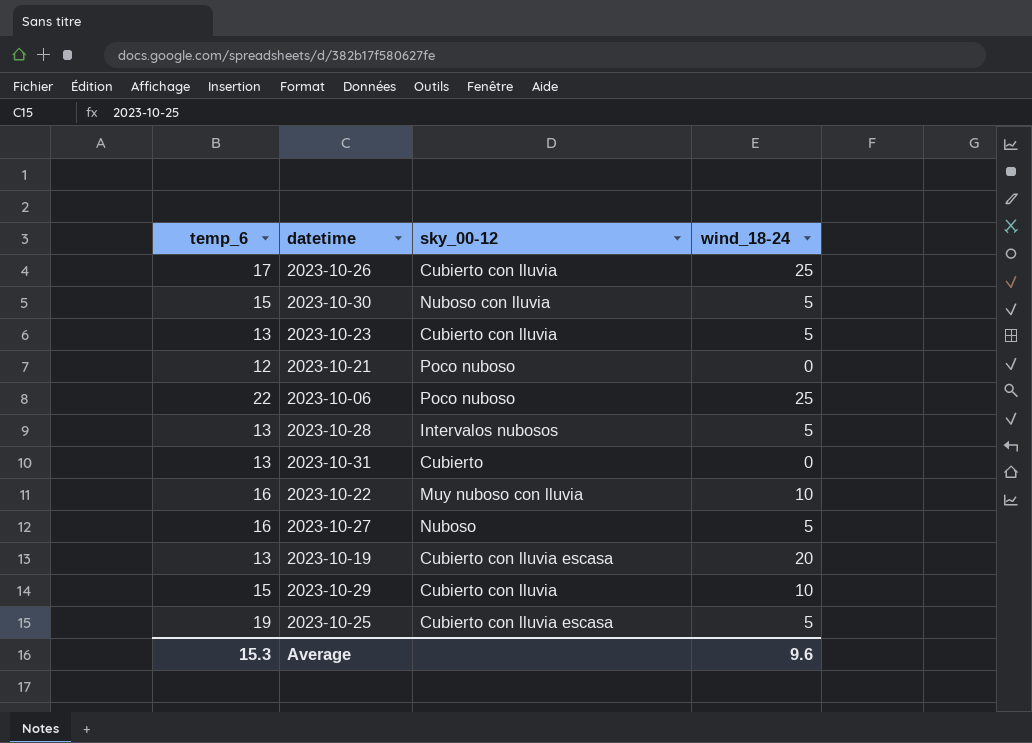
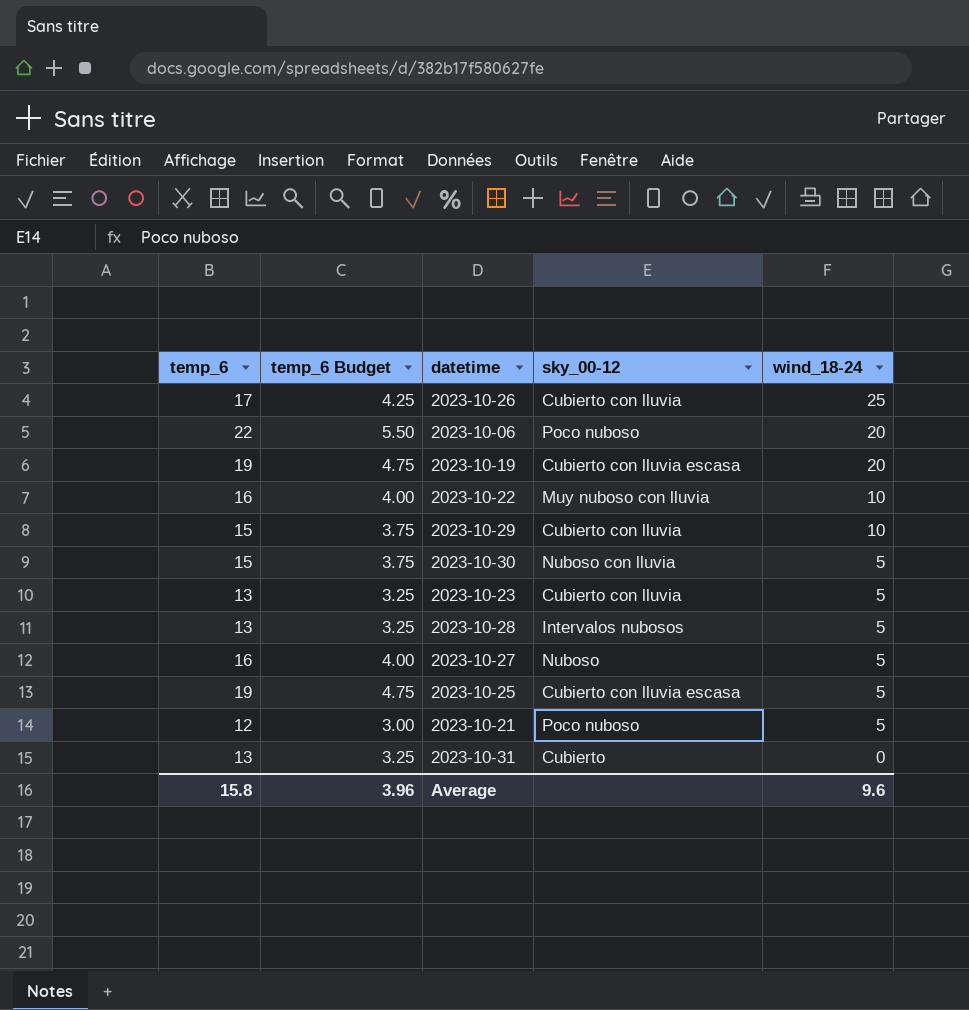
row order: none -> wind_18-24 descending
column temp_6 Budget | formula: none -> [temp_6] * 0.25
2023-10-06 | wind_18-24: 25 -> 20
2023-10-19 | temp_6: 13 -> 19
2023-10-21 | wind_18-24: 0 -> 5
Average | temp_6: 15.3 -> 15.8

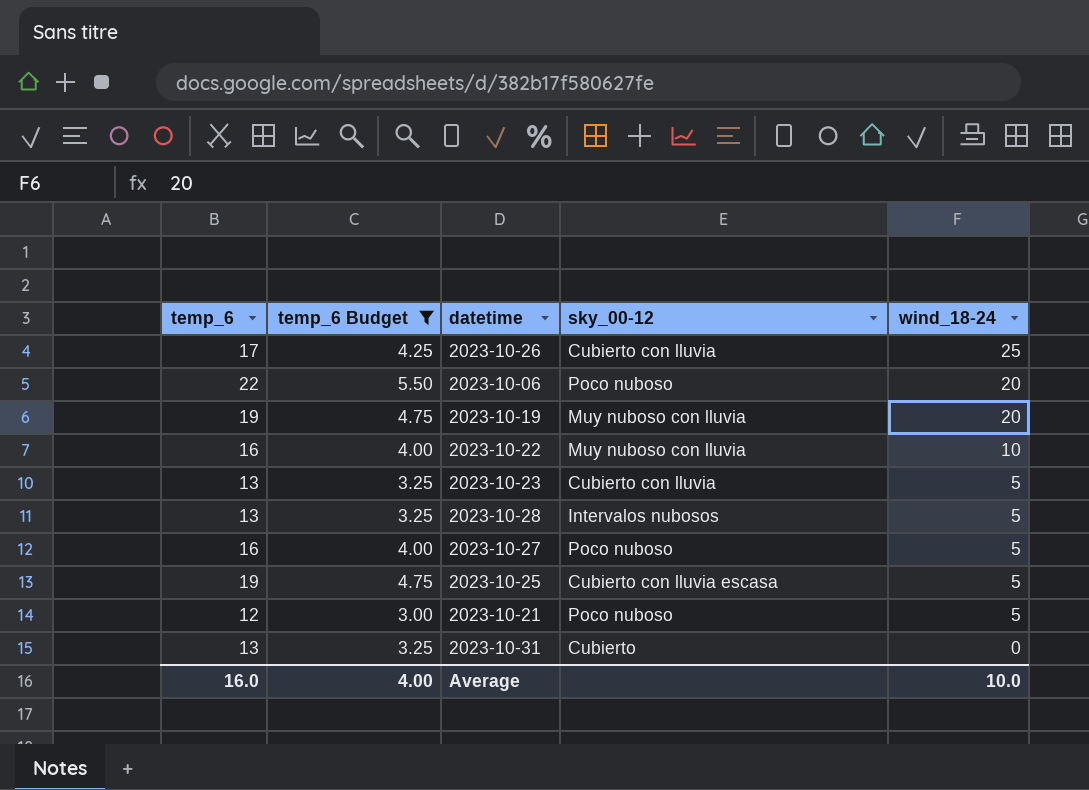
filter: none -> temp_6 Budget != 3.75
2023-10-19 | sky_00-12: Cubierto con lluvia escasa -> Muy nuboso con lluvia
2023-10-27 | sky_00-12: Nuboso -> Poco nuboso
Average | temp_6: 15.8 -> 16.0
Average | temp_6 Budget: 3.96 -> 4.00
Average | wind_18-24: 9.6 -> 10.0

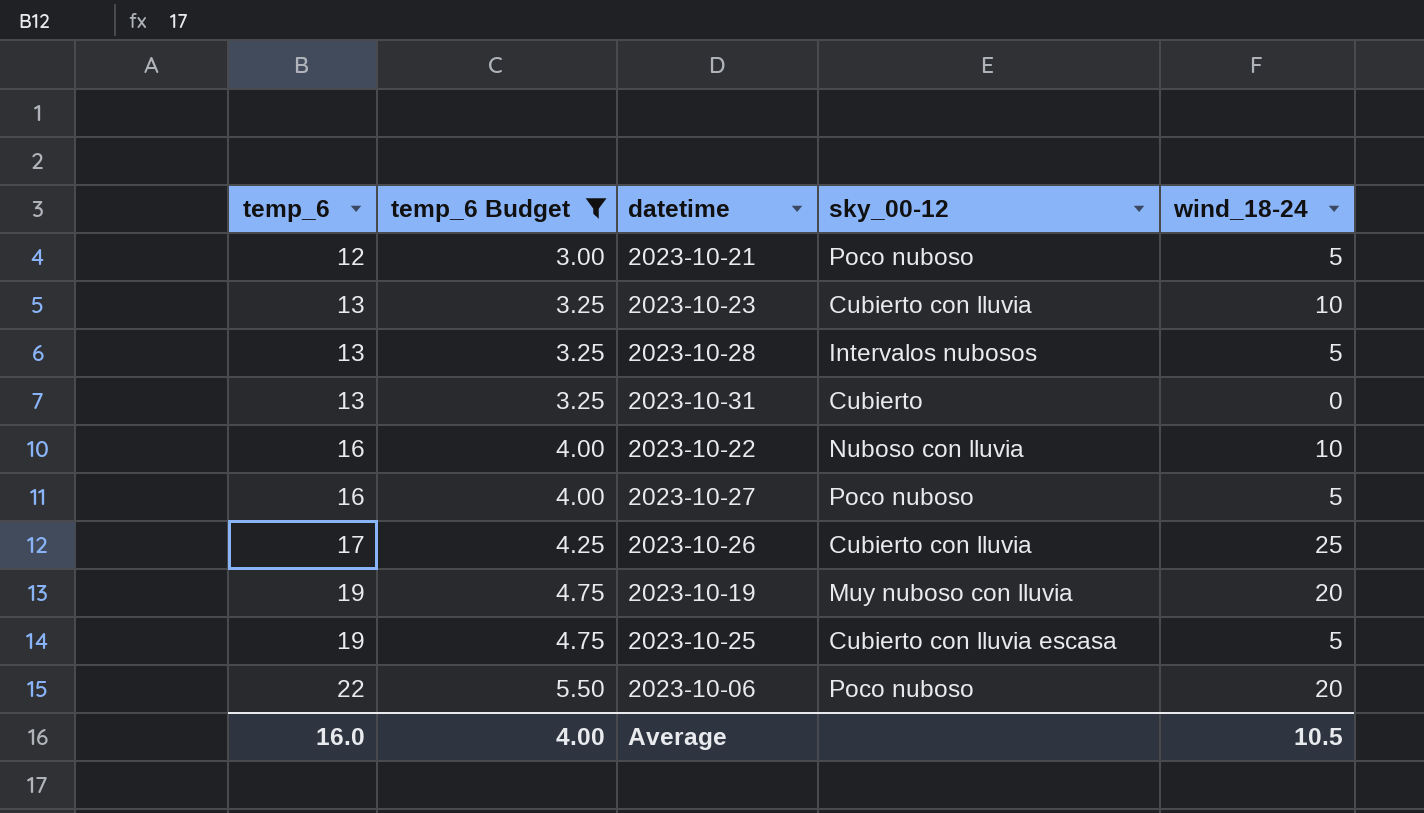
row order: wind_18-24 descending -> temp_6 ascending
2023-10-23 | wind_18-24: 5 -> 10
2023-10-22 | sky_00-12: Muy nuboso con lluvia -> Nuboso con lluvia
Average | wind_18-24: 10.0 -> 10.5

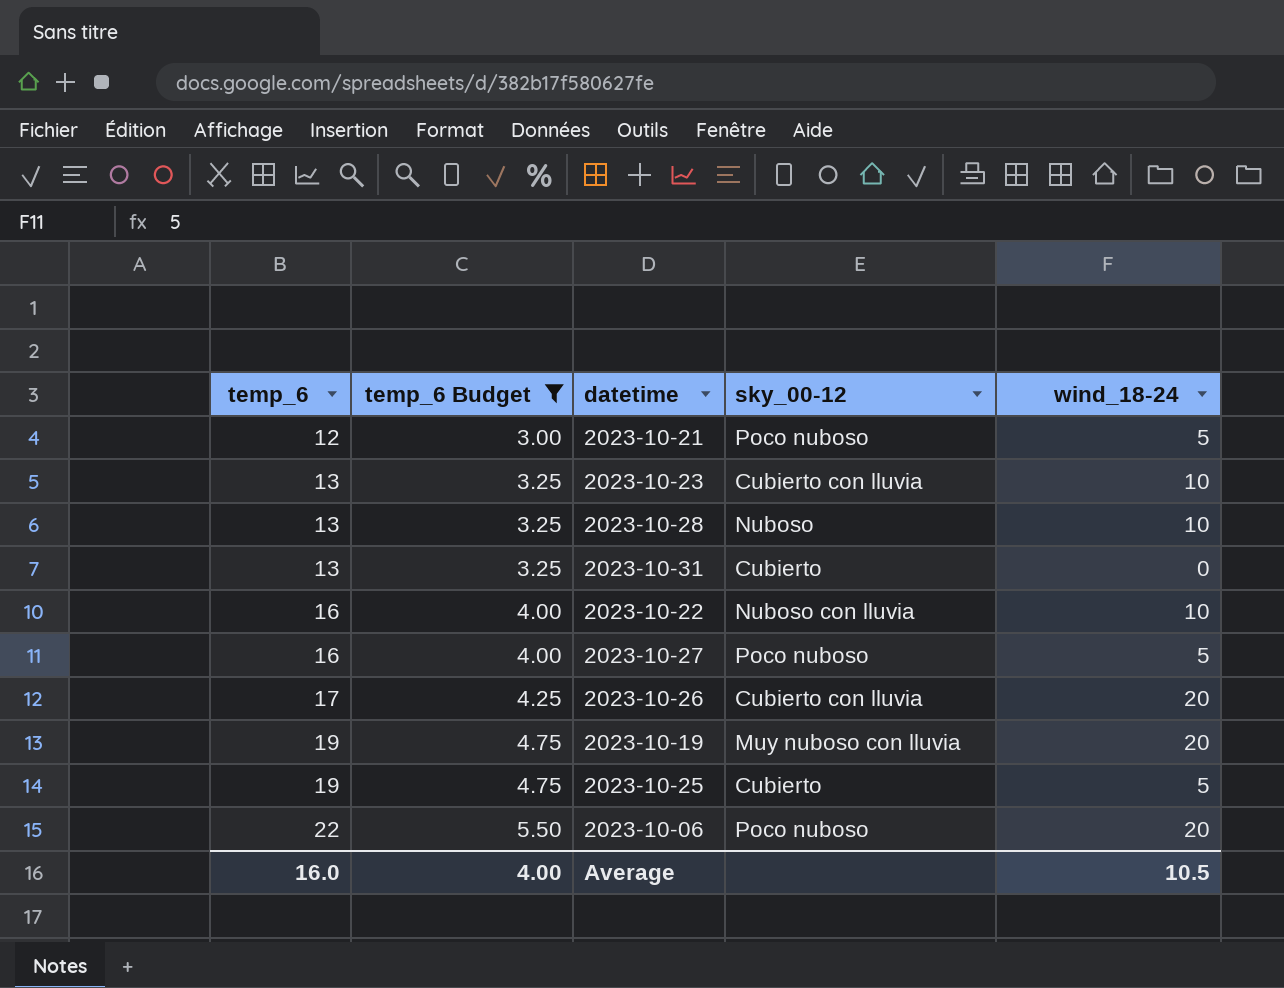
2023-10-28 | sky_00-12: Intervalos nubosos -> Nuboso
2023-10-28 | wind_18-24: 5 -> 10
2023-10-26 | wind_18-24: 25 -> 20
2023-10-25 | sky_00-12: Cubierto con lluvia escasa -> Cubierto

